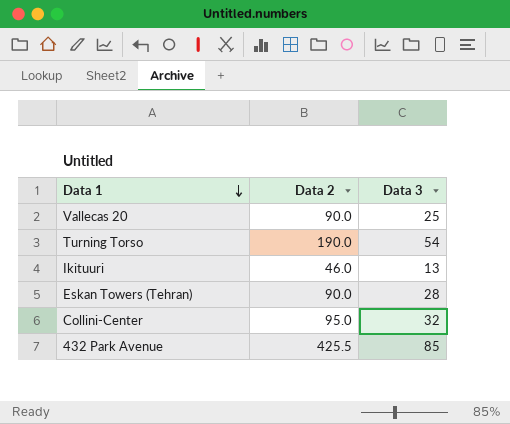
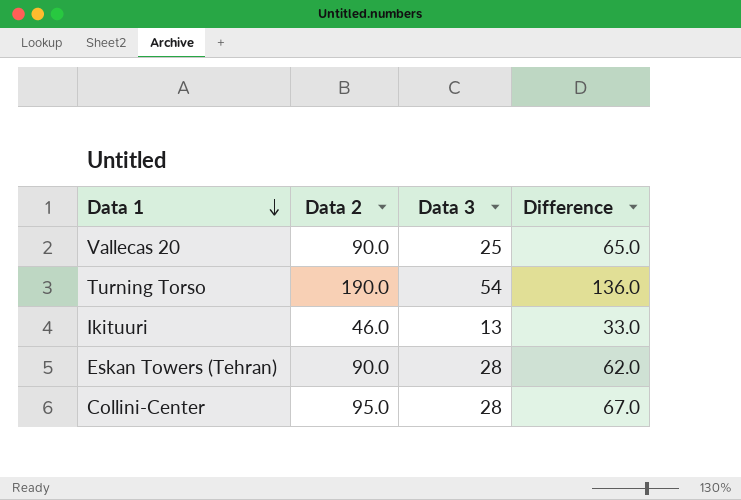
column Difference | formula: none -> [Data 2] - [Data 3]
row 432 Park Avenue: 425.5 | 85 -> none
Collini-Center | Data 3: 32 -> 28

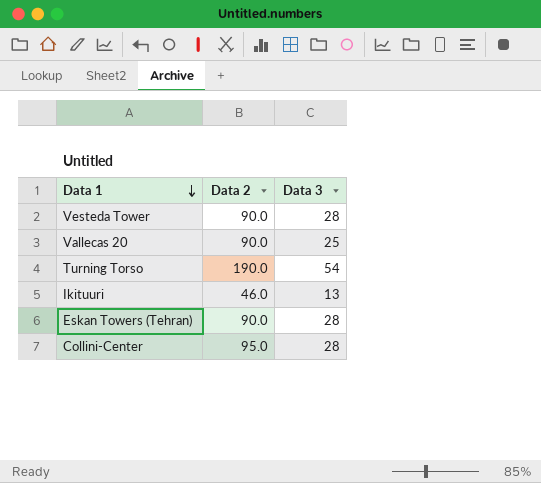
column Difference | formula: [Data 2] - [Data 3] -> none
row Vesteda Tower: none -> 90.0 | 28

